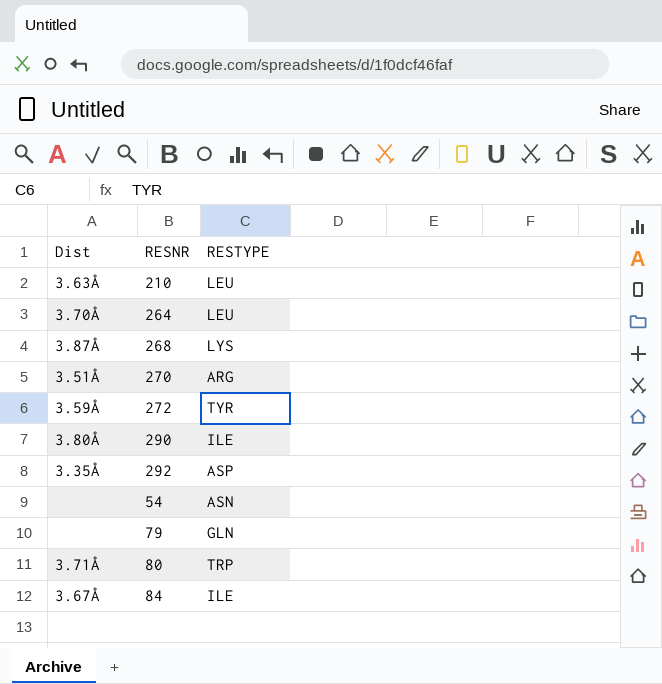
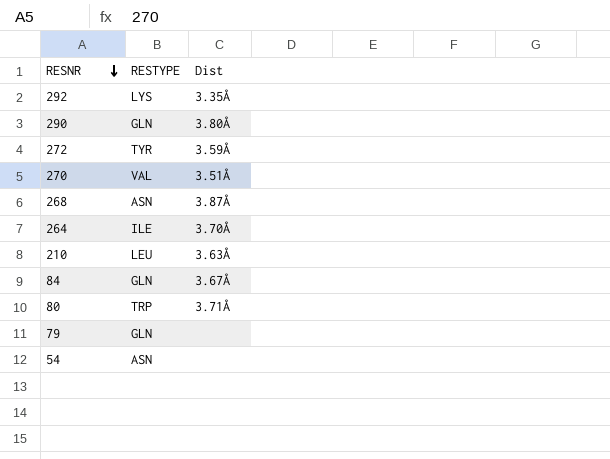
row order: none -> RESNR descending
column Dist | position: 1 -> 3
292 | RESTYPE: ASP -> LYS
290 | RESTYPE: ILE -> GLN
270 | RESTYPE: ARG -> VAL
268 | RESTYPE: LYS -> ASN
264 | RESTYPE: LEU -> ILE
84 | RESTYPE: ILE -> GLN

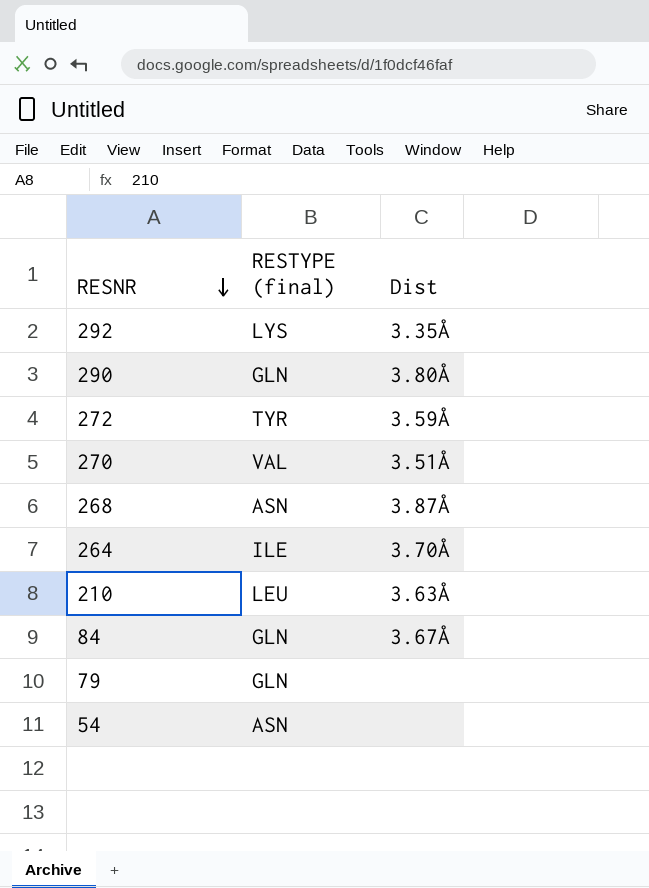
column name: RESTYPE -> RESTYPE (final)
row 80: TRP | 3.71Å -> none

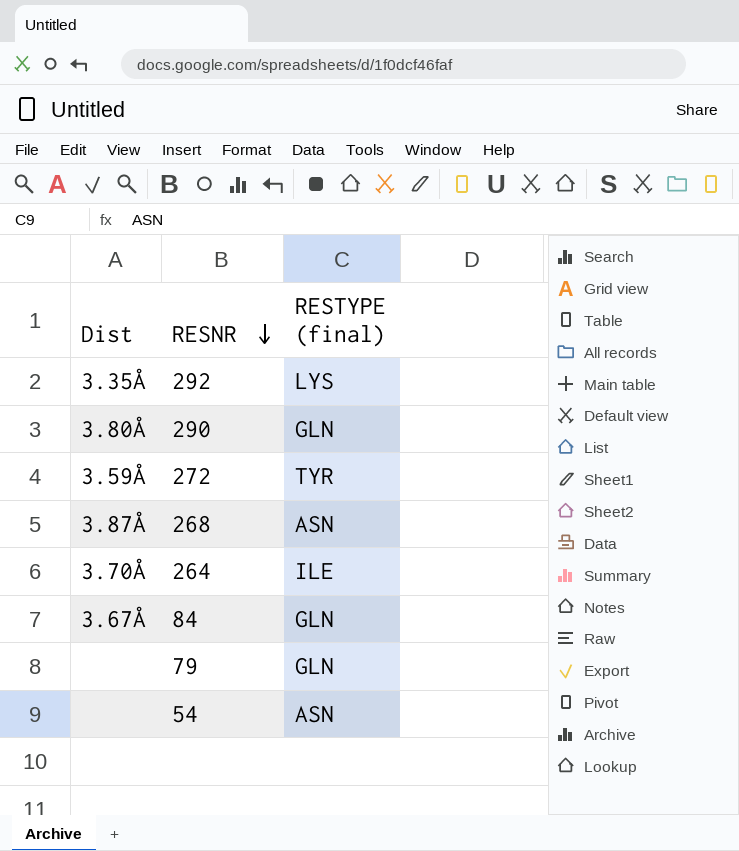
column Dist | position: 3 -> 1
row 270: VAL | 3.51Å -> none
row 210: LEU | 3.63Å -> none

